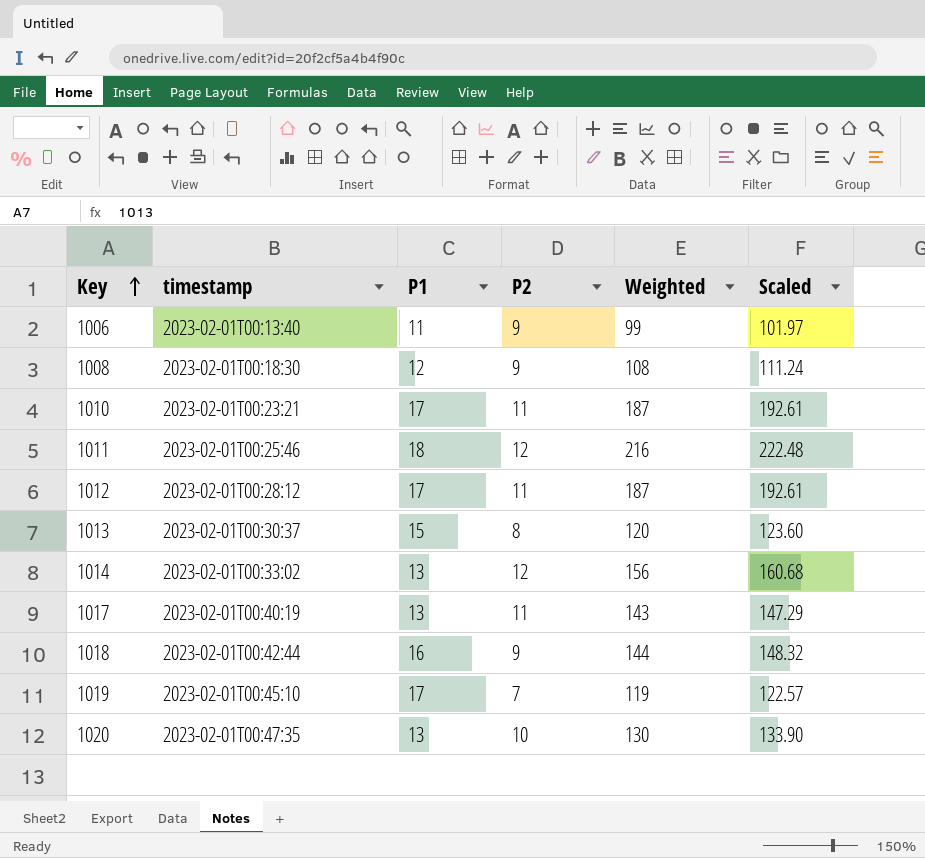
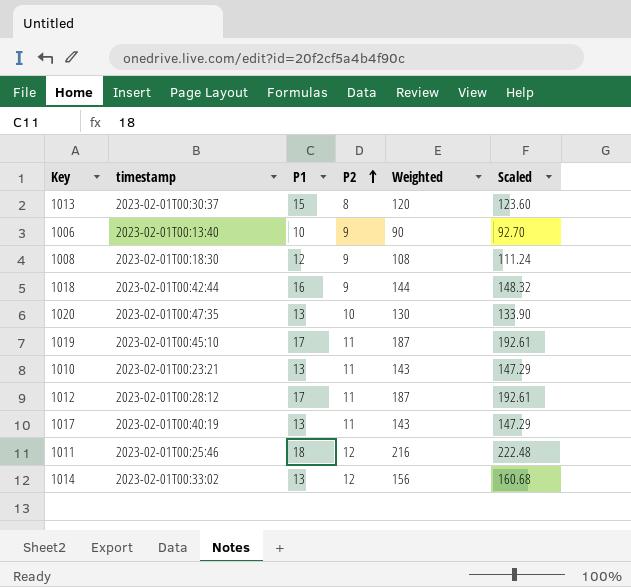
row order: Key ascending -> P2 ascending
1006 | P1: 11 -> 10
1006 | Weighted: 99 -> 90
1006 | Scaled: 101.97 -> 92.70
1019 | P2: 7 -> 11
1019 | Weighted: 119 -> 187
1019 | Scaled: 122.57 -> 192.61
1010 | P1: 17 -> 13
1010 | Weighted: 187 -> 143
1010 | Scaled: 192.61 -> 147.29

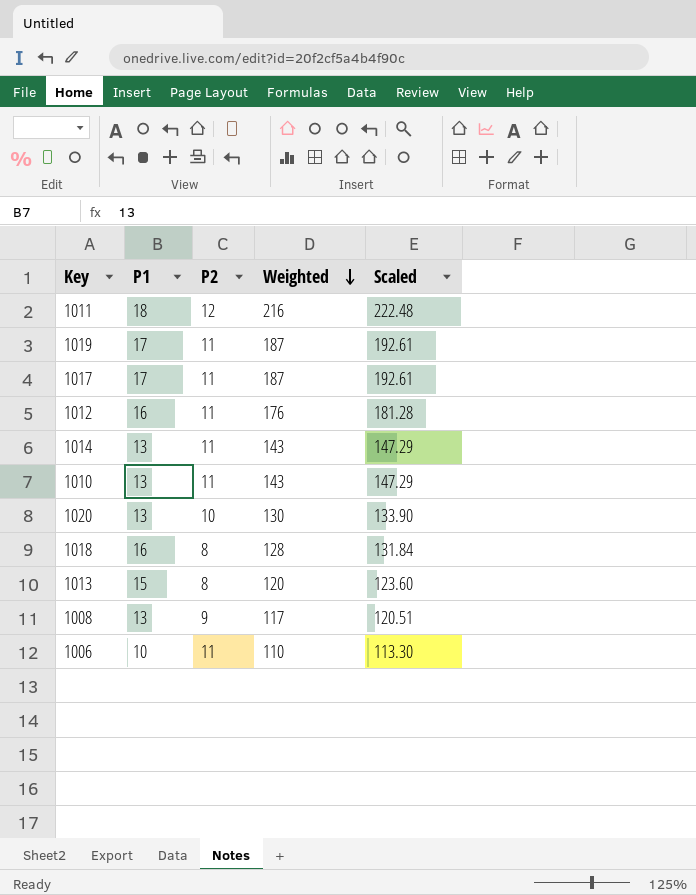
row order: P2 ascending -> Weighted descending
column timestamp | position: 2 -> none
1017 | P1: 13 -> 17
1017 | Weighted: 143 -> 187
1017 | Scaled: 147.29 -> 192.61
1012 | P1: 17 -> 16
1012 | Weighted: 187 -> 176
1012 | Scaled: 192.61 -> 181.28
1014 | P2: 12 -> 11
1014 | Weighted: 156 -> 143
1014 | Scaled: 160.68 -> 147.29
1018 | P2: 9 -> 8
1018 | Weighted: 144 -> 128
1018 | Scaled: 148.32 -> 131.84
1008 | P1: 12 -> 13
1008 | Weighted: 108 -> 117
1008 | Scaled: 111.24 -> 120.51
1006 | P2: 9 -> 11
1006 | Weighted: 90 -> 110
1006 | Scaled: 92.70 -> 113.30

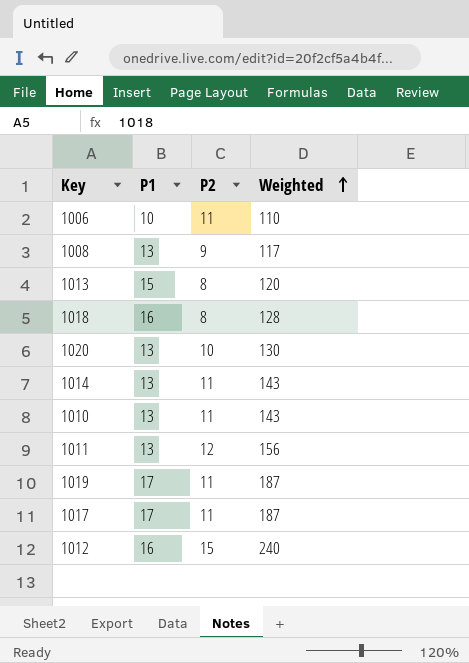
row order: Weighted descending -> Weighted ascending
column Scaled | formula: [Weighted] * 1.03 -> none
1011 | P1: 18 -> 13
1011 | Weighted: 216 -> 156
1012 | P2: 11 -> 15
1012 | Weighted: 176 -> 240

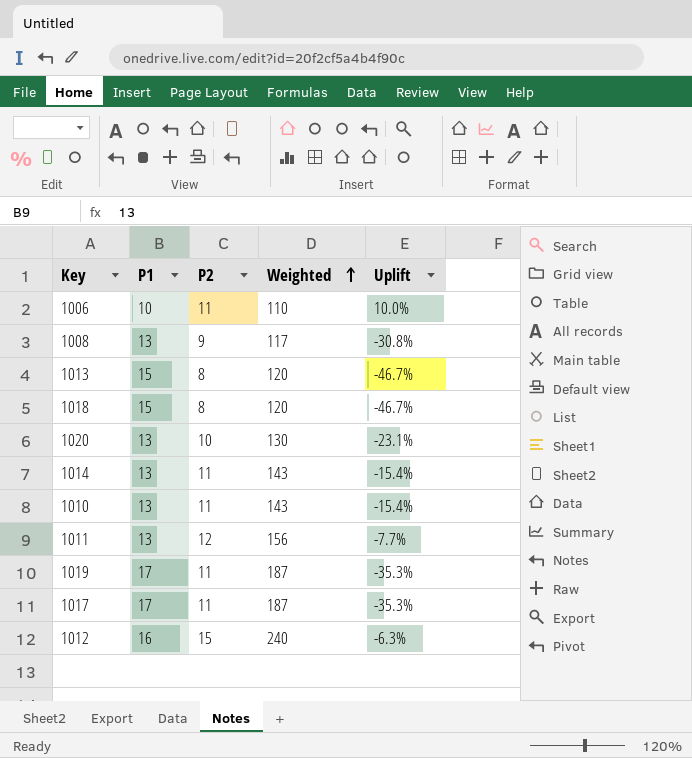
column Uplift | formula: none -> ([P2] - [P1]) / [P1]
1018 | P1: 16 -> 15
1018 | Weighted: 128 -> 120

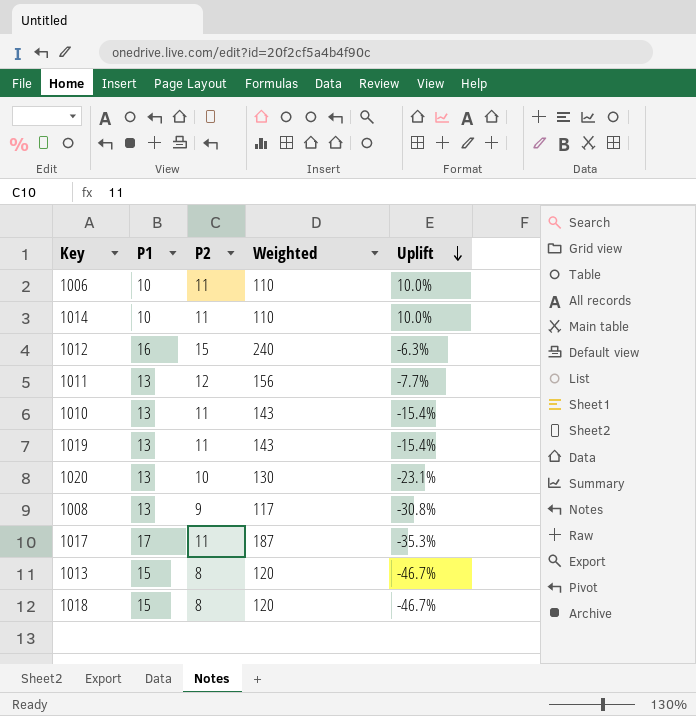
row order: Weighted ascending -> Uplift descending
1014 | P1: 13 -> 10
1014 | Weighted: 143 -> 110
1014 | Uplift: -15.4% -> 10.0%
1019 | P1: 17 -> 13
1019 | Weighted: 187 -> 143
1019 | Uplift: -35.3% -> -15.4%

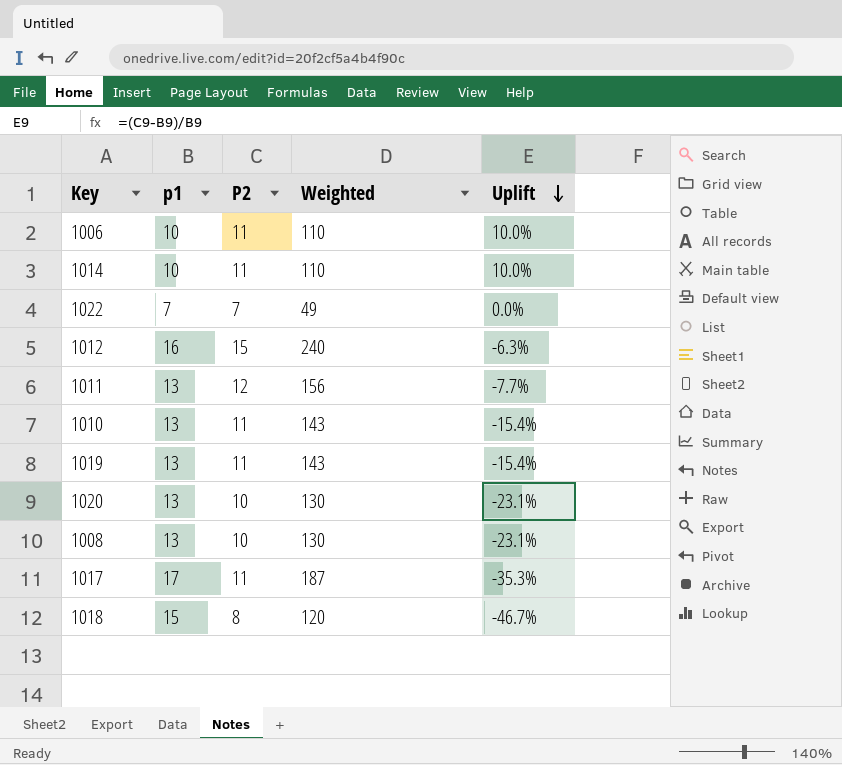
column name: P1 -> p1
row 1013: 15 | 8 | 120 | -46.7% -> none
row 1022: none -> 7 | 7 | 49 | 0.0%
1008 | P2: 9 -> 10
1008 | Weighted: 117 -> 130
1008 | Uplift: -30.8% -> -23.1%

